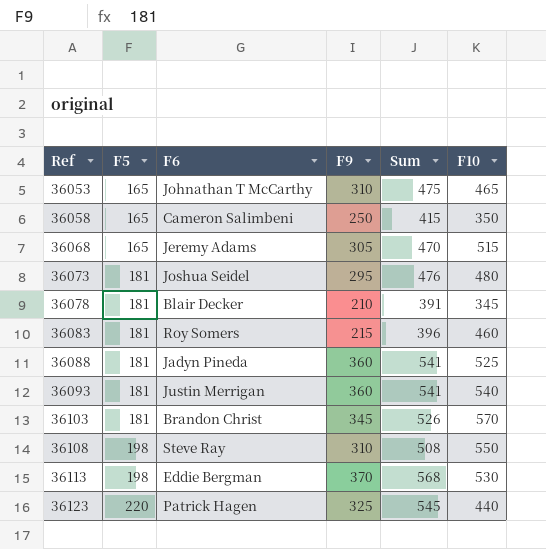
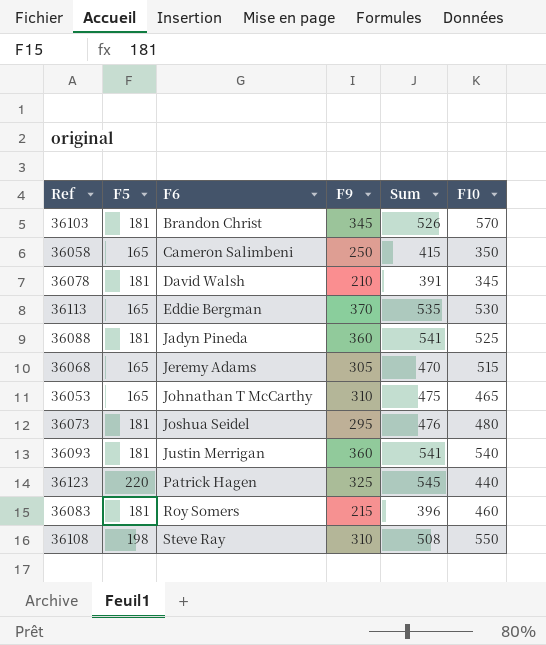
row order: Ref ascending -> F6 ascending
36078 | F6: Blair Decker -> David Walsh
36113 | F5: 198 -> 165
36113 | Sum: 568 -> 535

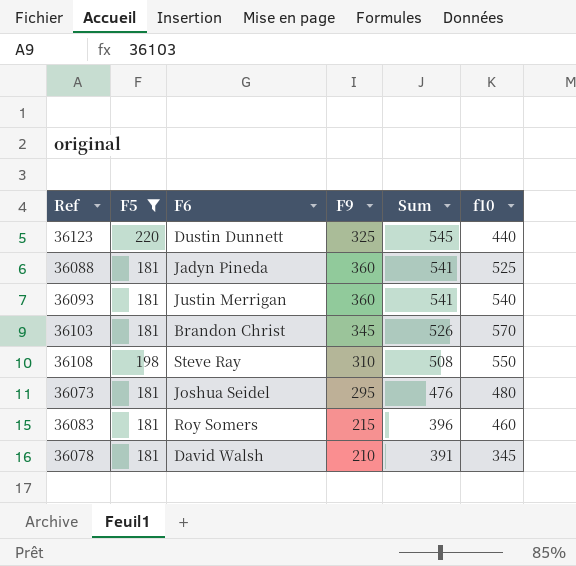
filter: none -> F5 != 165
row order: F6 ascending -> Sum descending
column name: F10 -> f10
36123 | F6: Patrick Hagen -> Dustin Dunnett

